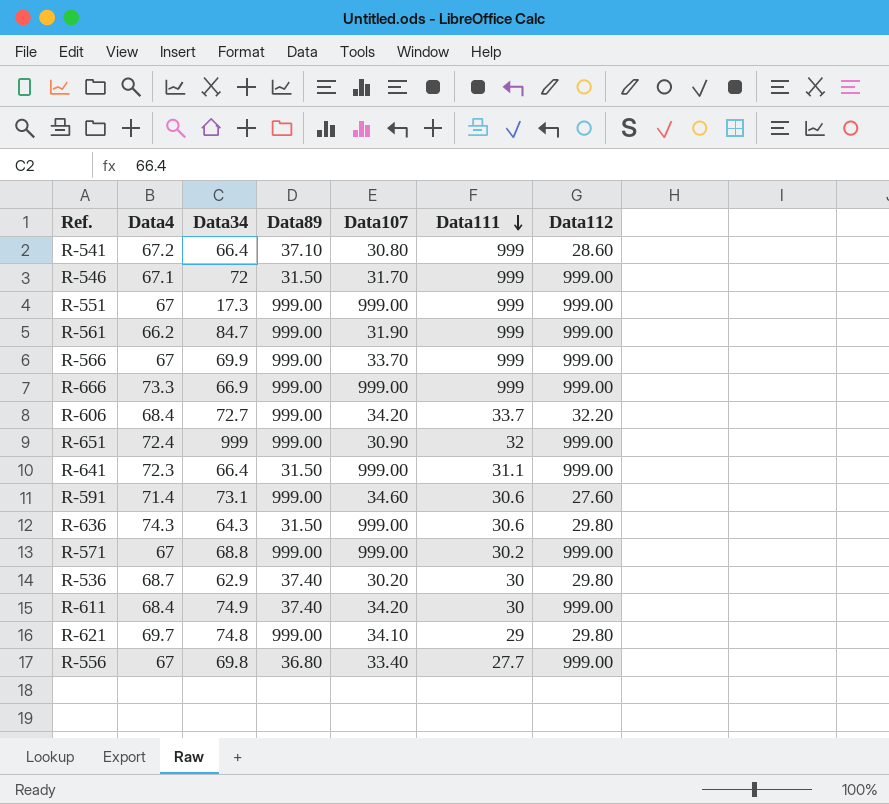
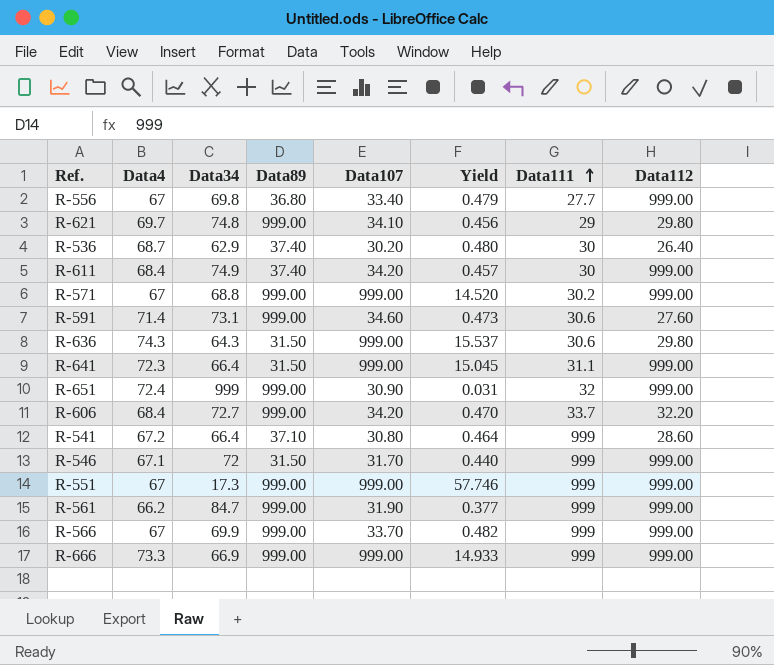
row order: Data111 descending -> Data111 ascending
column Yield | formula: none -> [Data107] / [Data34]
R-536 | Data112: 29.80 -> 26.40

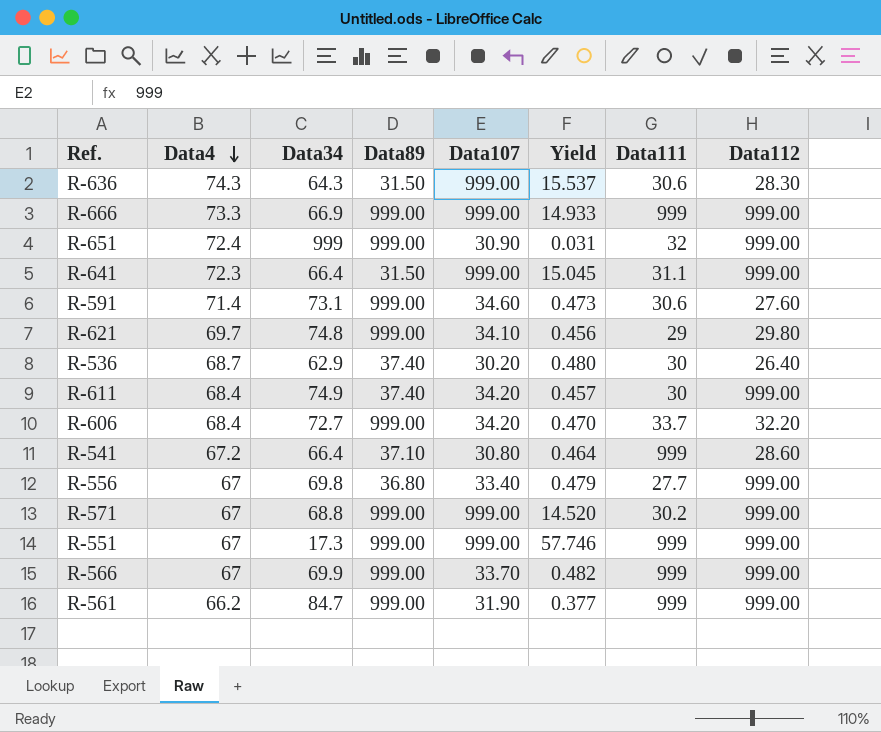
row order: Data111 ascending -> Data4 descending
row R-546: 67.1 | 72 | 31.50 | 31.70 | 0.440 | 999 | 999.00 -> none
R-636 | Data112: 29.80 -> 28.30

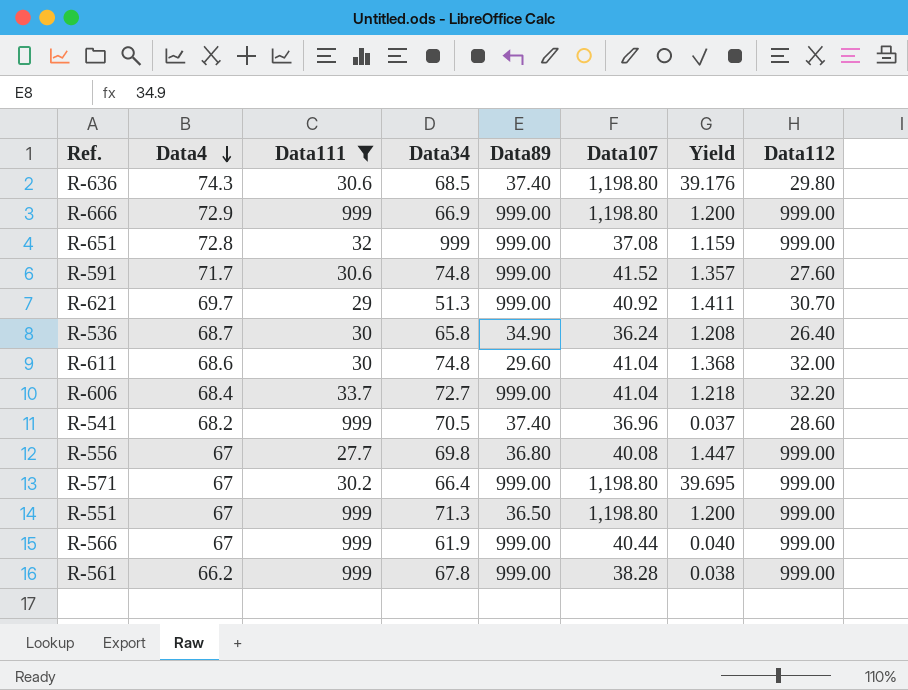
filter: none -> Data111 != 31.1
column Data111 | position: 7 -> 3
column Yield | formula: [Data107] / [Data34] -> [Data107] / [Data111]
R-636 | Data34: 64.3 -> 68.5
R-636 | Data89: 31.50 -> 37.40
R-636 | Data107: 999.00 -> 1,198.80
R-636 | Data112: 28.30 -> 29.80
R-666 | Data4: 73.3 -> 72.9
R-666 | Data107: 999.00 -> 1,198.80
R-651 | Data4: 72.4 -> 72.8
R-651 | Data107: 30.90 -> 37.08
R-591 | Data4: 71.4 -> 71.7
R-591 | Data34: 73.1 -> 74.8
R-591 | Data107: 34.60 -> 41.52
R-621 | Data34: 74.8 -> 51.3
R-621 | Data107: 34.10 -> 40.92
R-621 | Data112: 29.80 -> 30.70
R-536 | Data34: 62.9 -> 65.8
R-536 | Data89: 37.40 -> 34.90
R-536 | Data107: 30.20 -> 36.24
R-611 | Data4: 68.4 -> 68.6
R-611 | Data34: 74.9 -> 74.8
R-611 | Data89: 37.40 -> 29.60
R-611 | Data107: 34.20 -> 41.04
R-611 | Data112: 999.00 -> 32.00
R-606 | Data107: 34.20 -> 41.04
R-541 | Data4: 67.2 -> 68.2
R-541 | Data34: 66.4 -> 70.5
R-541 | Data89: 37.10 -> 37.40
R-541 | Data107: 30.80 -> 36.96
R-556 | Data107: 33.40 -> 40.08
R-571 | Data34: 68.8 -> 66.4
R-571 | Data107: 999.00 -> 1,198.80
R-551 | Data34: 17.3 -> 71.3
R-551 | Data89: 999.00 -> 36.50
R-551 | Data107: 999.00 -> 1,198.80
R-566 | Data34: 69.9 -> 61.9
R-566 | Data107: 33.70 -> 40.44
R-561 | Data34: 84.7 -> 67.8
R-561 | Data107: 31.90 -> 38.28

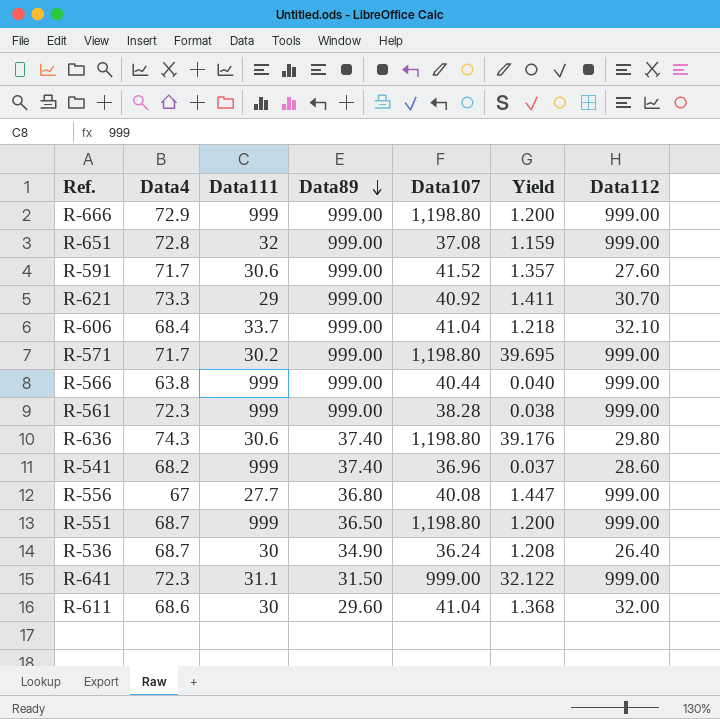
filter: Data111 != 31.1 -> none
row order: Data4 descending -> Data89 descending
column Data34 | position: 4 -> none
R-621 | Data4: 69.7 -> 73.3
R-606 | Data112: 32.20 -> 32.10
R-571 | Data4: 67 -> 71.7
R-566 | Data4: 67 -> 63.8
R-561 | Data4: 66.2 -> 72.3
R-551 | Data4: 67 -> 68.7

